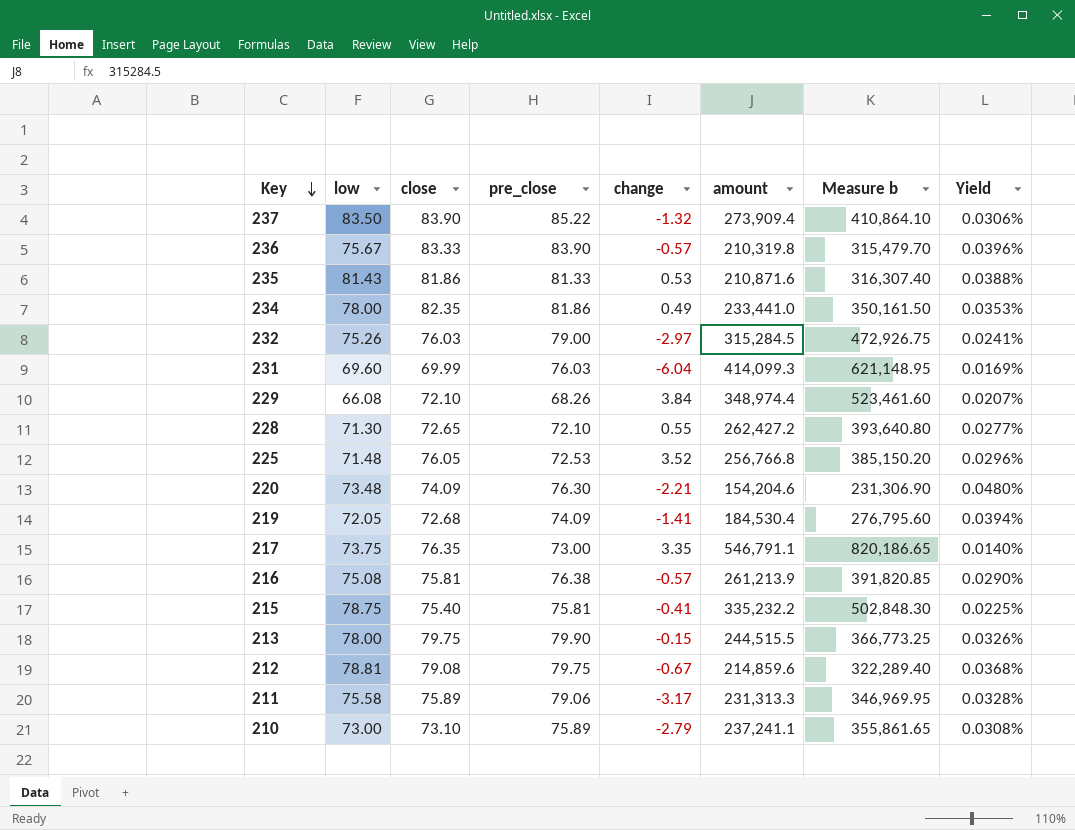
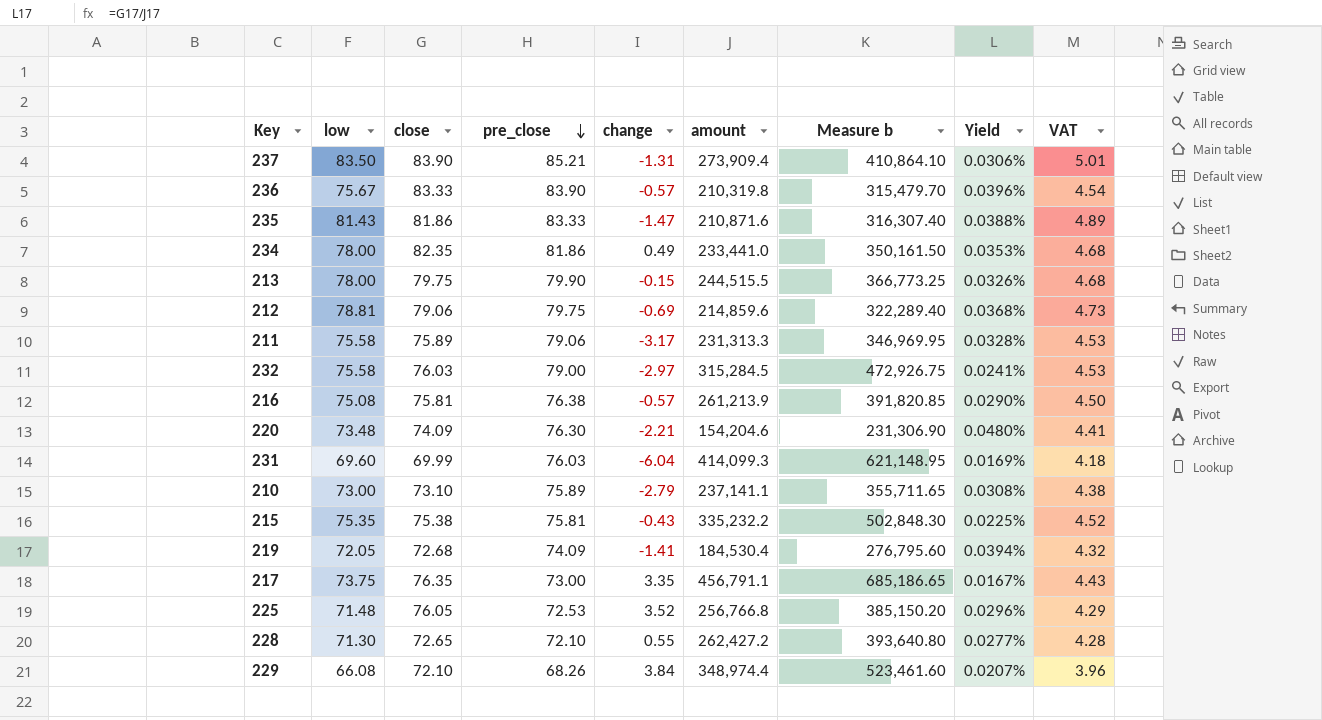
row order: Key descending -> pre_close descending
column VAT | formula: none -> [low] * 0.06
237 | pre_close: 85.22 -> 85.21
237 | change: -1.32 -> -1.31
235 | pre_close: 81.33 -> 83.33
235 | change: 0.53 -> -1.47
212 | close: 79.08 -> 79.06
212 | change: -0.67 -> -0.69
232 | low: 75.26 -> 75.58
210 | amount: 237,241.1 -> 237,141.1
210 | Measure b: 355,861.65 -> 355,711.65
215 | low: 78.75 -> 75.35
215 | close: 75.40 -> 75.38
215 | change: -0.41 -> -0.43
217 | amount: 546,791.1 -> 456,791.1
217 | Measure b: 820,186.65 -> 685,186.65
217 | Yield: 0.0140% -> 0.0167%

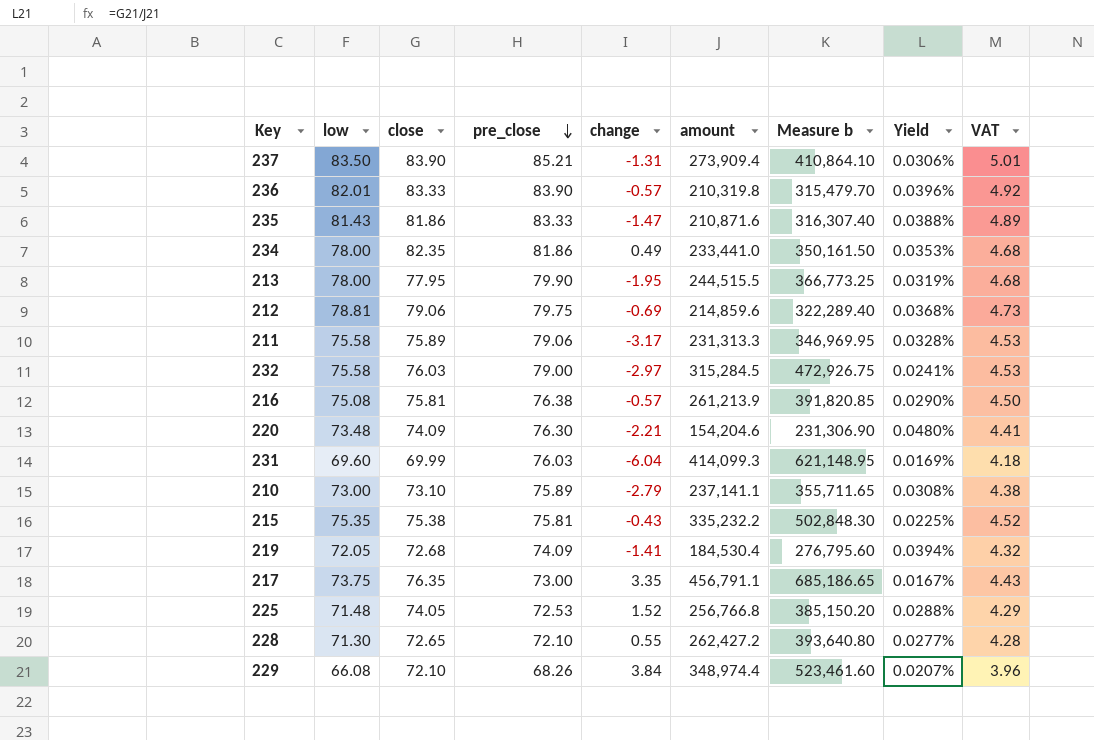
236 | low: 75.67 -> 82.01
236 | VAT: 4.54 -> 4.92
213 | close: 79.75 -> 77.95
213 | change: -0.15 -> -1.95
213 | Yield: 0.0326% -> 0.0319%
225 | close: 76.05 -> 74.05
225 | change: 3.52 -> 1.52
225 | Yield: 0.0296% -> 0.0288%

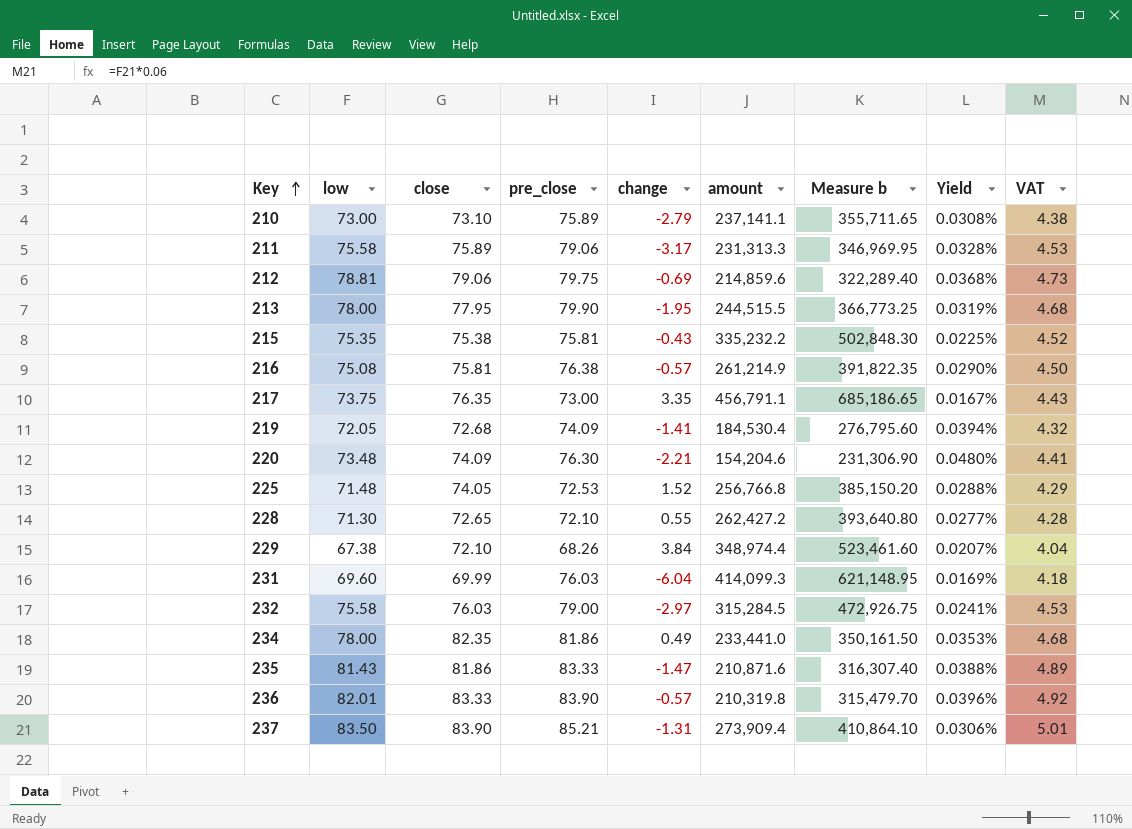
row order: pre_close descending -> Key ascending
216 | amount: 261,213.9 -> 261,214.9
216 | Measure b: 391,820.85 -> 391,822.35
229 | low: 66.08 -> 67.38
229 | VAT: 3.96 -> 4.04

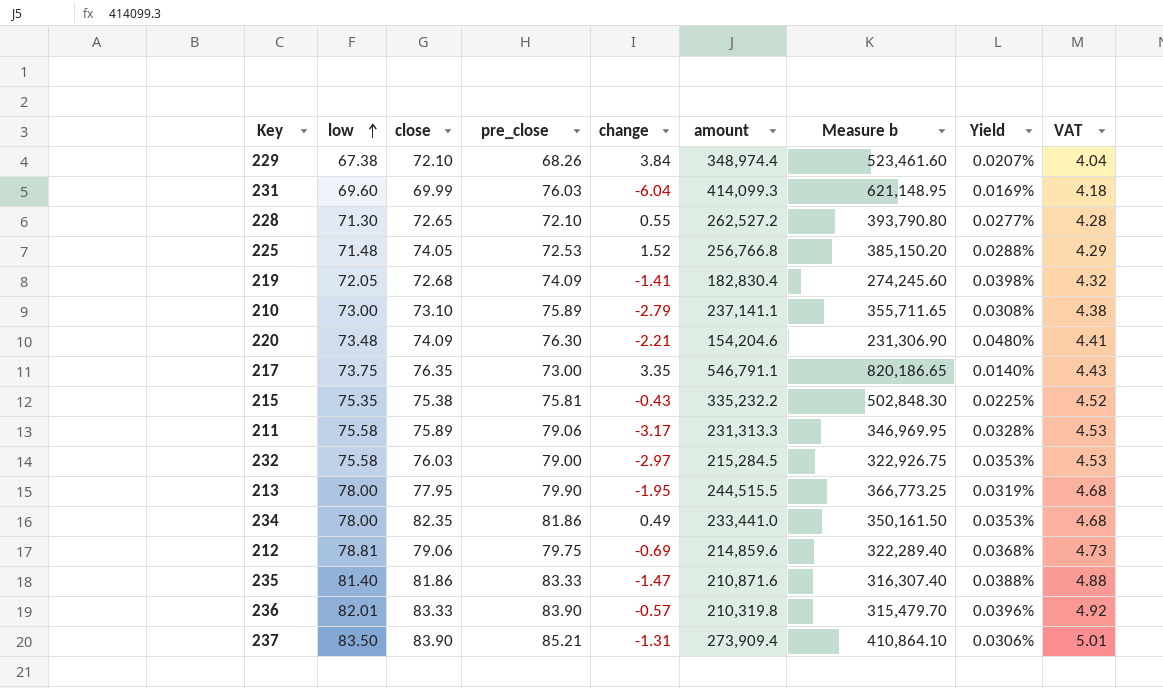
row order: Key ascending -> low ascending
row 216: 75.08 | 75.81 | 76.38 | -0.57 | 261,214.9 | 391,822.35 | 0.0290% | 4.50 -> none
228 | amount: 262,427.2 -> 262,527.2
228 | Measure b: 393,640.80 -> 393,790.80
219 | amount: 184,530.4 -> 182,830.4
219 | Measure b: 276,795.60 -> 274,245.60
219 | Yield: 0.0394% -> 0.0398%
217 | amount: 456,791.1 -> 546,791.1
217 | Measure b: 685,186.65 -> 820,186.65
217 | Yield: 0.0167% -> 0.0140%
232 | amount: 315,284.5 -> 215,284.5
232 | Measure b: 472,926.75 -> 322,926.75
232 | Yield: 0.0241% -> 0.0353%
235 | low: 81.43 -> 81.40
235 | VAT: 4.89 -> 4.88

